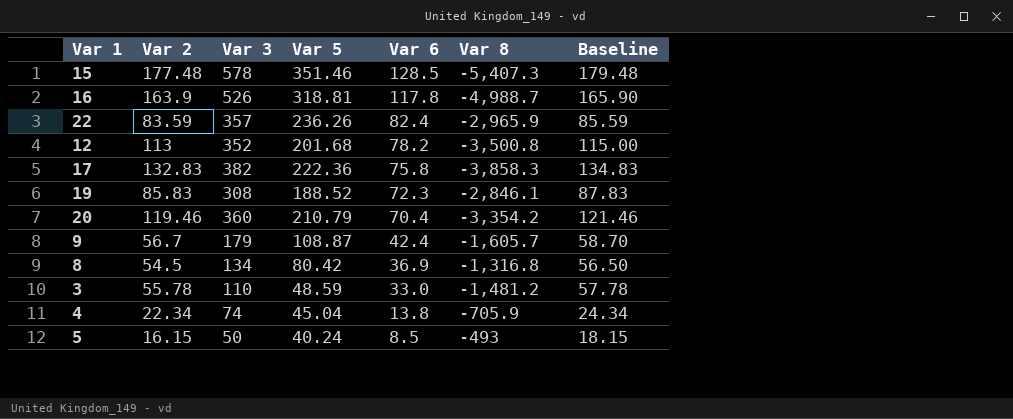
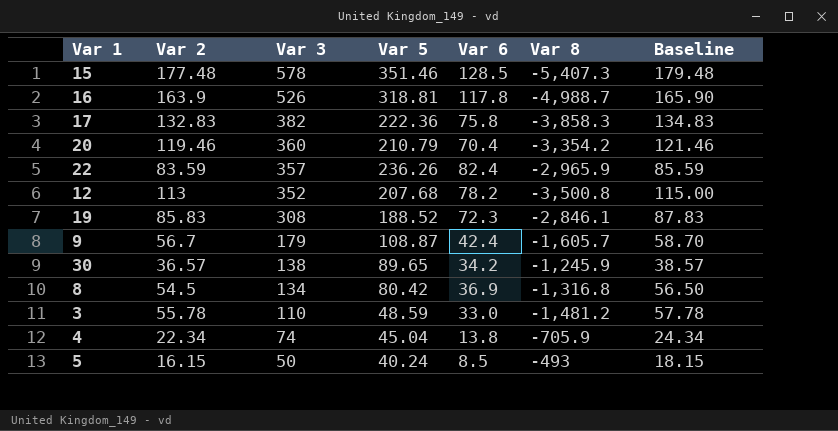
row order: Var 6 descending -> Var 3 descending
12 | Var 5: 201.68 -> 207.68
row 30: none -> 36.57 | 138 | 89.65 | 34.2 | -1,245.9 | 38.57

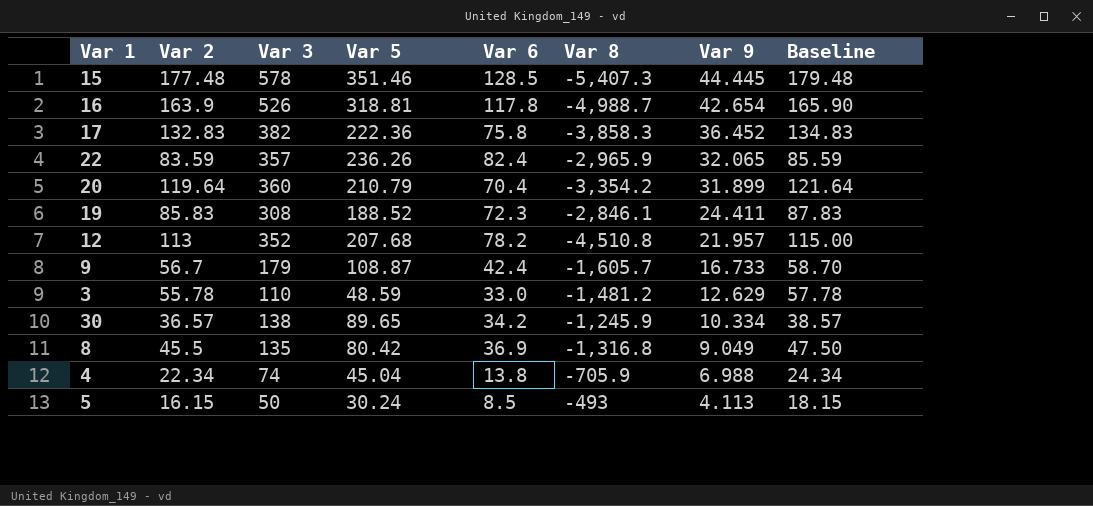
row order: Var 3 descending -> Var 9 descending
column Var 9 | position: none -> 7
20 | Var 2: 119.46 -> 119.64
20 | Baseline: 121.46 -> 121.64
12 | Var 8: -3,500.8 -> -4,510.8
8 | Var 2: 54.5 -> 45.5
8 | Var 3: 134 -> 135
8 | Baseline: 56.50 -> 47.50
5 | Var 5: 40.24 -> 30.24

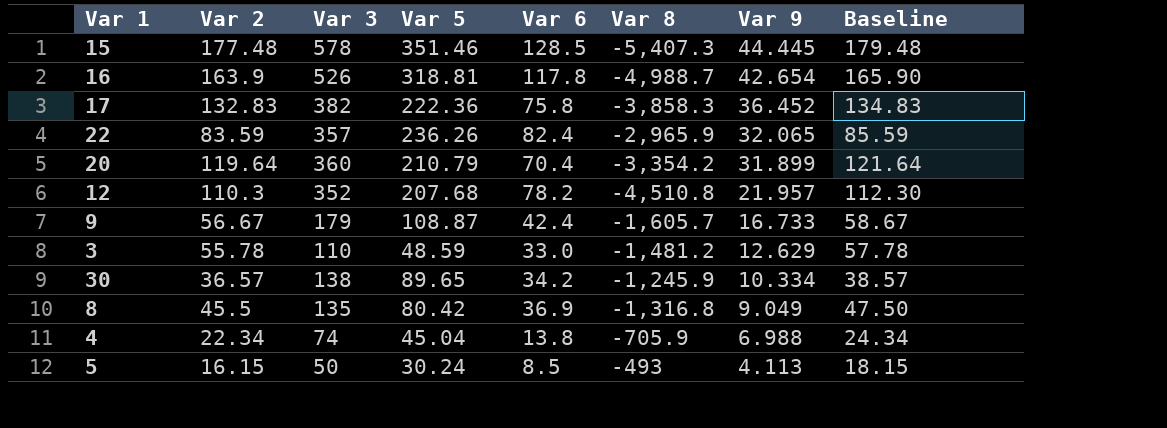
row 19: 85.83 | 308 | 188.52 | 72.3 | -2,846.1 | 24.411 | 87.83 -> none
12 | Var 2: 113 -> 110.3
12 | Baseline: 115.00 -> 112.30
9 | Var 2: 56.7 -> 56.67
9 | Baseline: 58.70 -> 58.67

